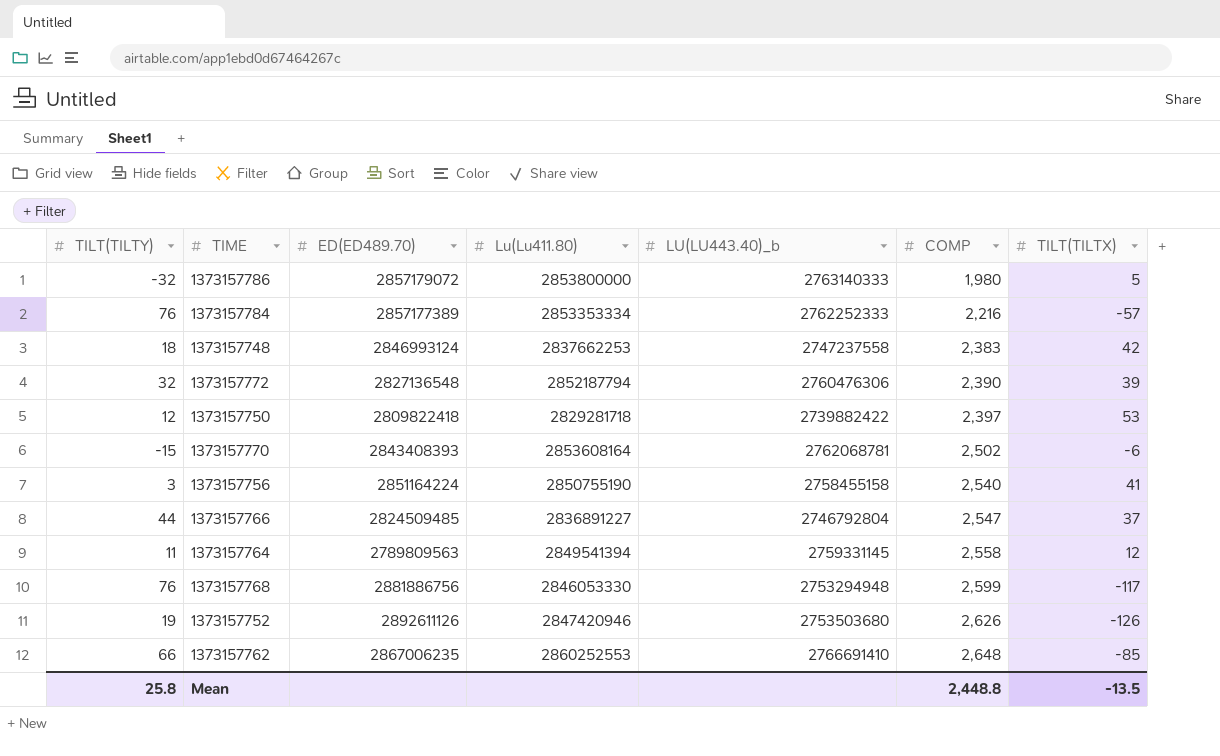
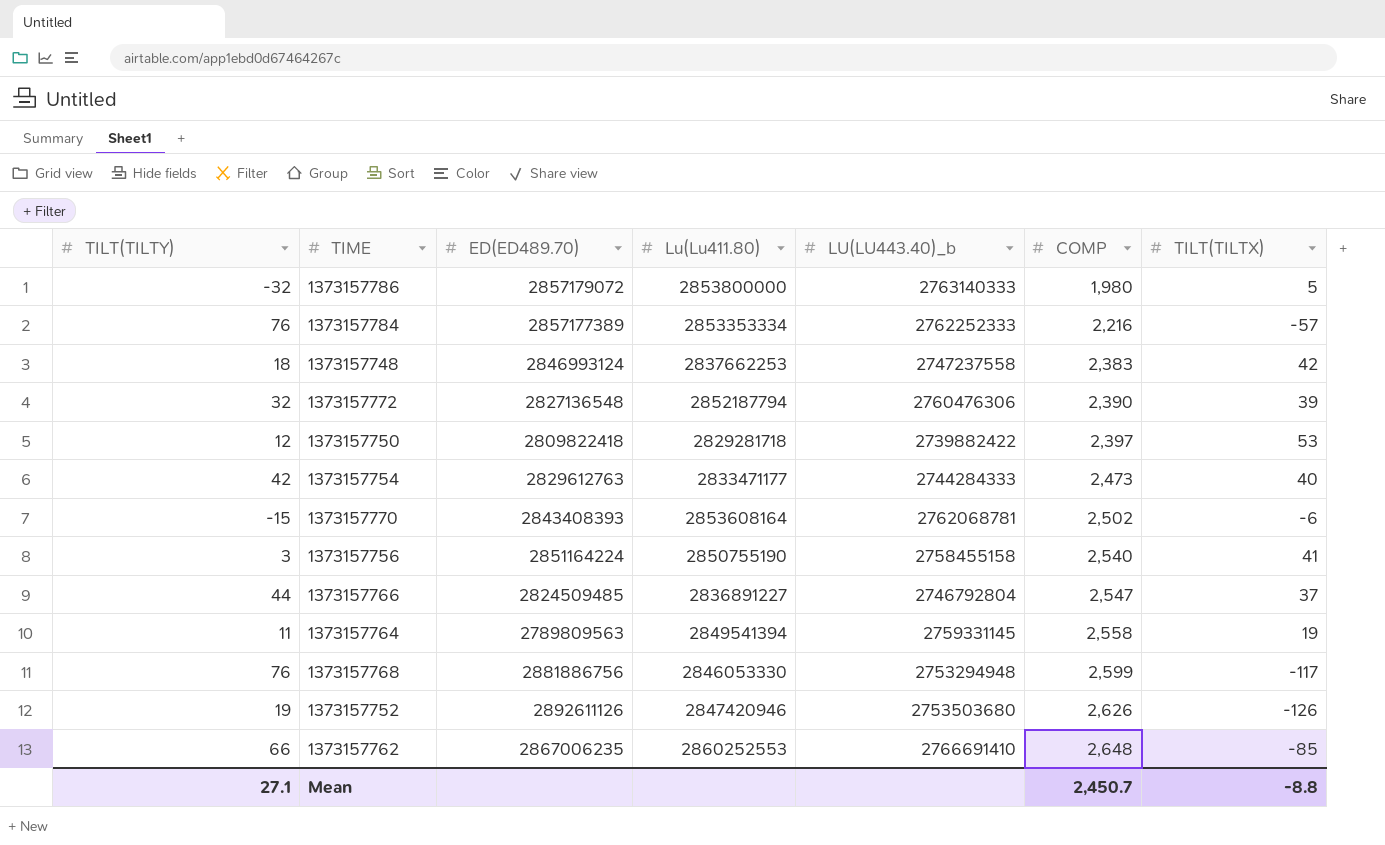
row 1373157754: none -> 42 | 2829612763 | 2833471177 | 2744284333 | 2,473 | 40
1373157764 | TILT(TILTX): 12 -> 19
Mean | TILT(TILTY): 25.8 -> 27.1
Mean | COMP: 2,448.8 -> 2,450.7
Mean | TILT(TILTX): -13.5 -> -8.8

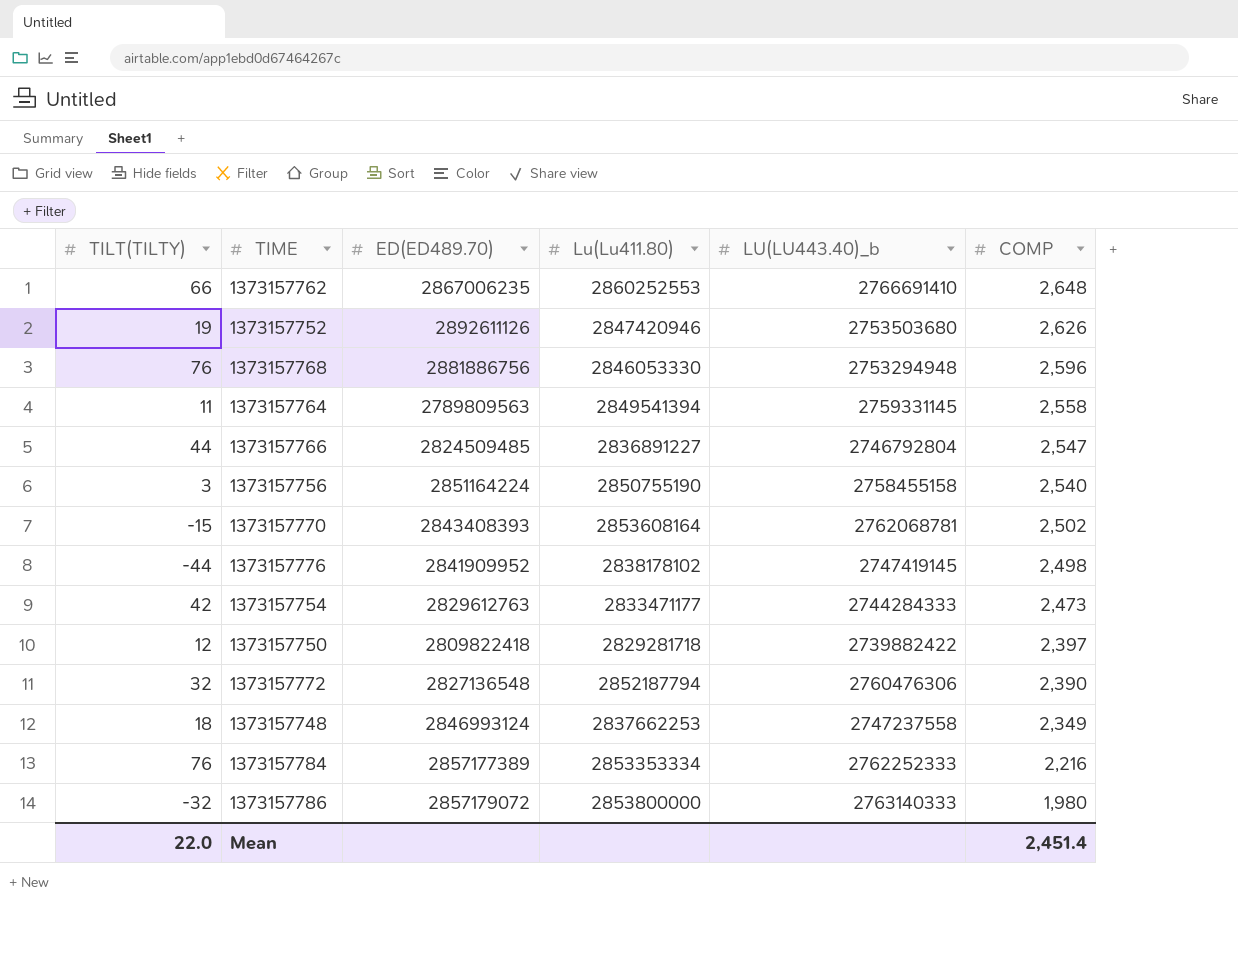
row order: COMP ascending -> COMP descending
column TILT(TILTX) | position: 7 -> none
1373157768 | COMP: 2,599 -> 2,596
row 1373157776: none -> -44 | 2841909952 | 2838178102 | 2747419145 | 2,498
1373157748 | COMP: 2,383 -> 2,349
Mean | TILT(TILTY): 27.1 -> 22.0
Mean | COMP: 2,450.7 -> 2,451.4

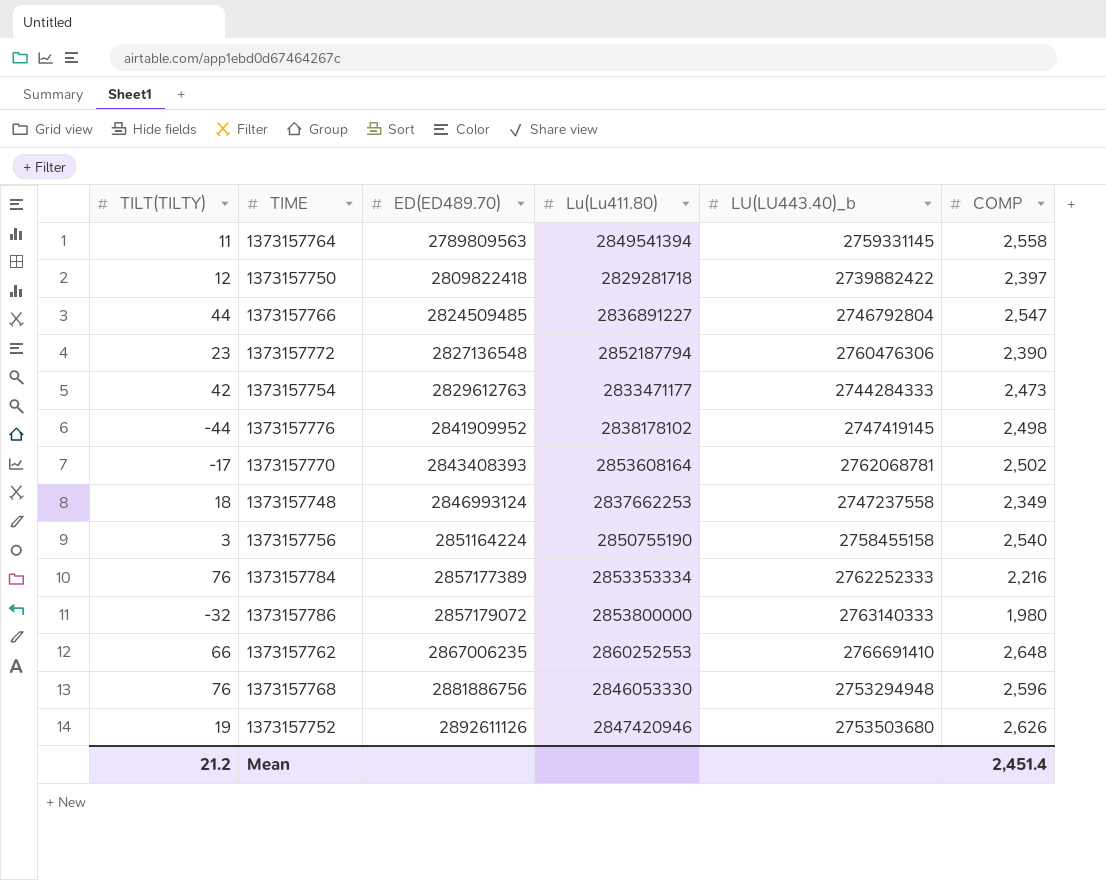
row order: COMP descending -> ED(ED489.70) ascending
1373157772 | TILT(TILTY): 32 -> 23
1373157770 | TILT(TILTY): -15 -> -17
Mean | TILT(TILTY): 22.0 -> 21.2

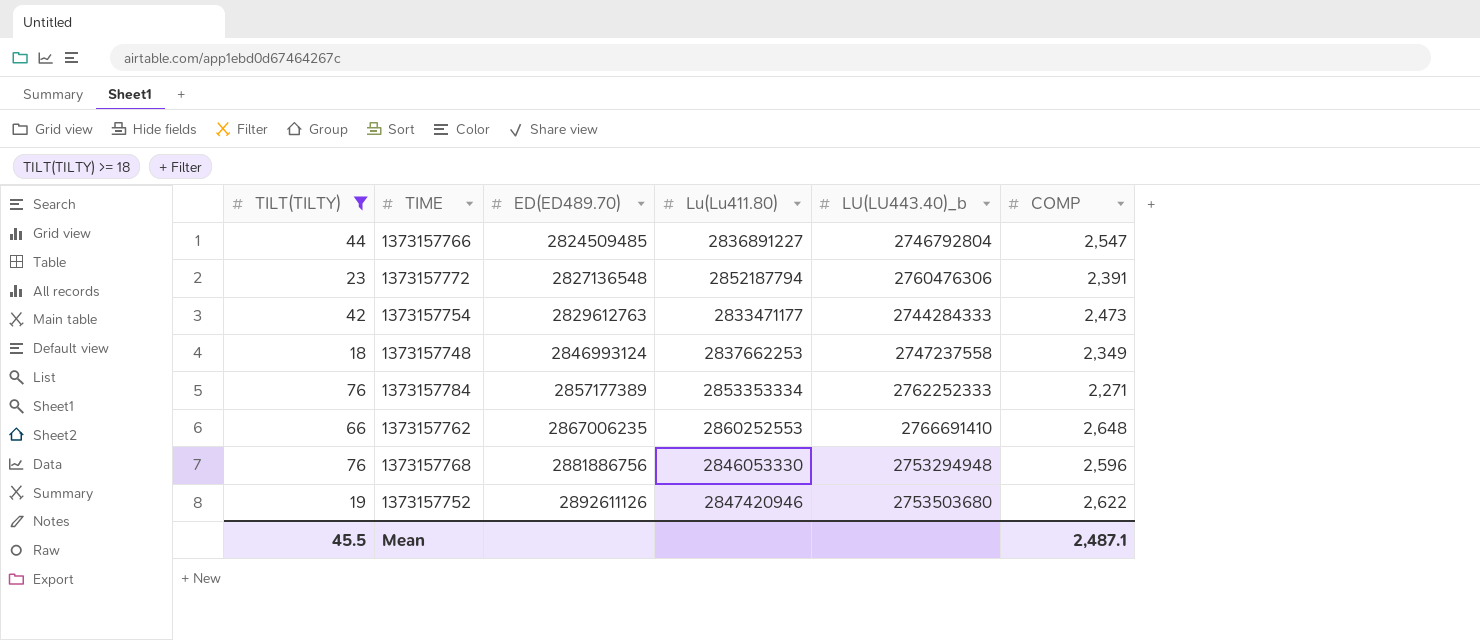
filter: none -> TILT(TILTY) >= 18
1373157772 | COMP: 2,390 -> 2,391
1373157784 | COMP: 2,216 -> 2,271
1373157752 | COMP: 2,626 -> 2,622
Mean | TILT(TILTY): 21.2 -> 45.5
Mean | COMP: 2,451.4 -> 2,487.1

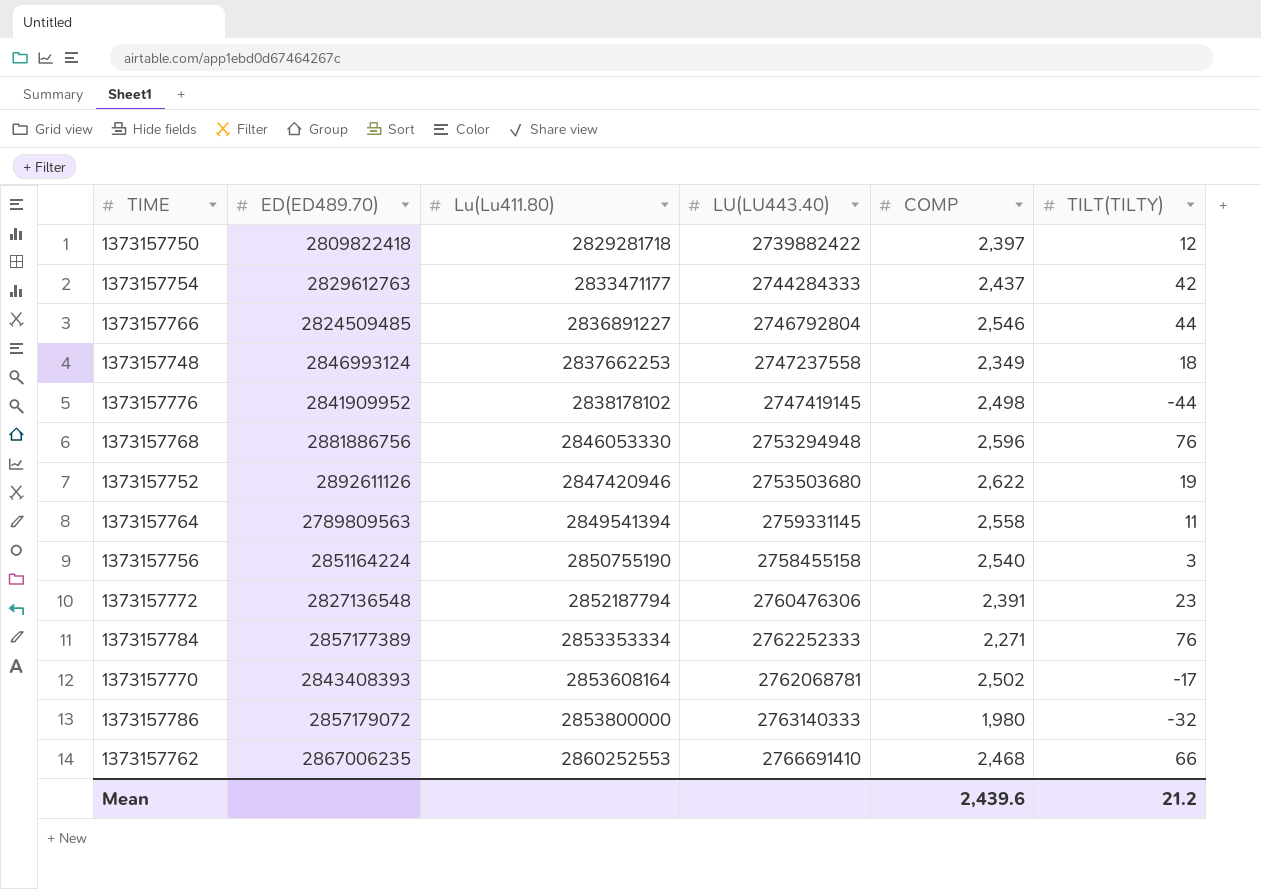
filter: TILT(TILTY) >= 18 -> none
row order: ED(ED489.70) ascending -> Lu(Lu411.80) ascending
column name: LU(LU443.40)_b -> LU(LU443.40)
column TILT(TILTY) | position: 1 -> 6
1373157754 | COMP: 2,473 -> 2,437
1373157766 | COMP: 2,547 -> 2,546
1373157762 | COMP: 2,648 -> 2,468
Mean | COMP: 2,487.1 -> 2,439.6
Mean | TILT(TILTY): 45.5 -> 21.2

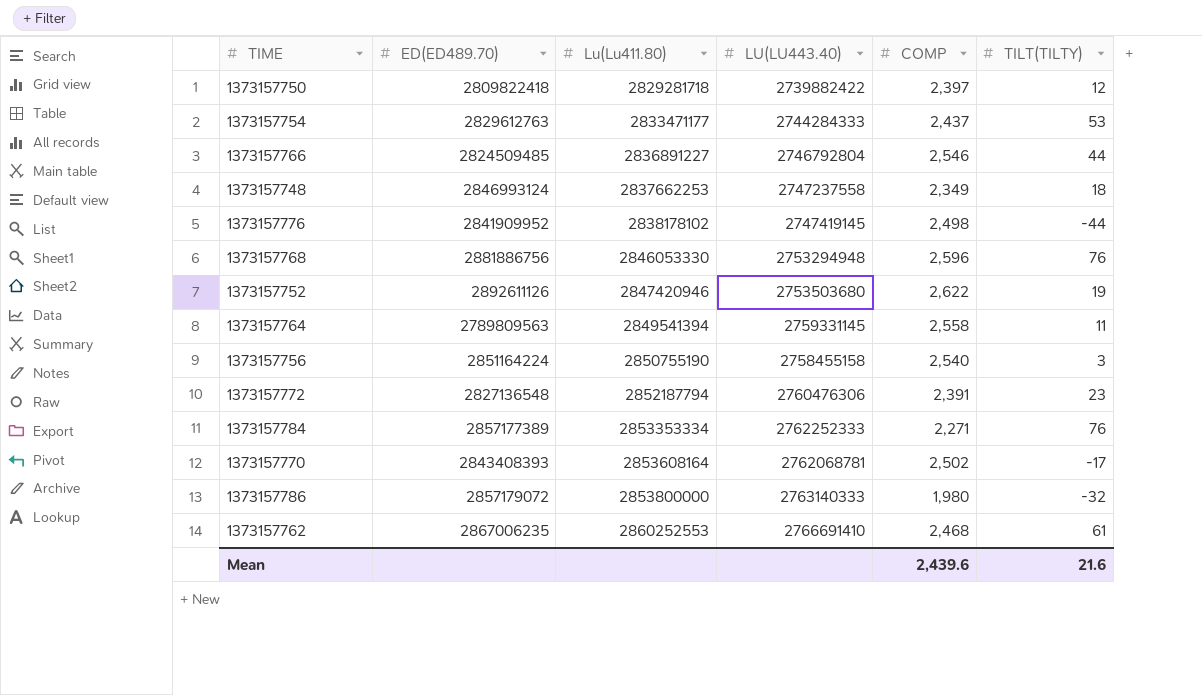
1373157754 | TILT(TILTY): 42 -> 53
1373157762 | TILT(TILTY): 66 -> 61
Mean | TILT(TILTY): 21.2 -> 21.6

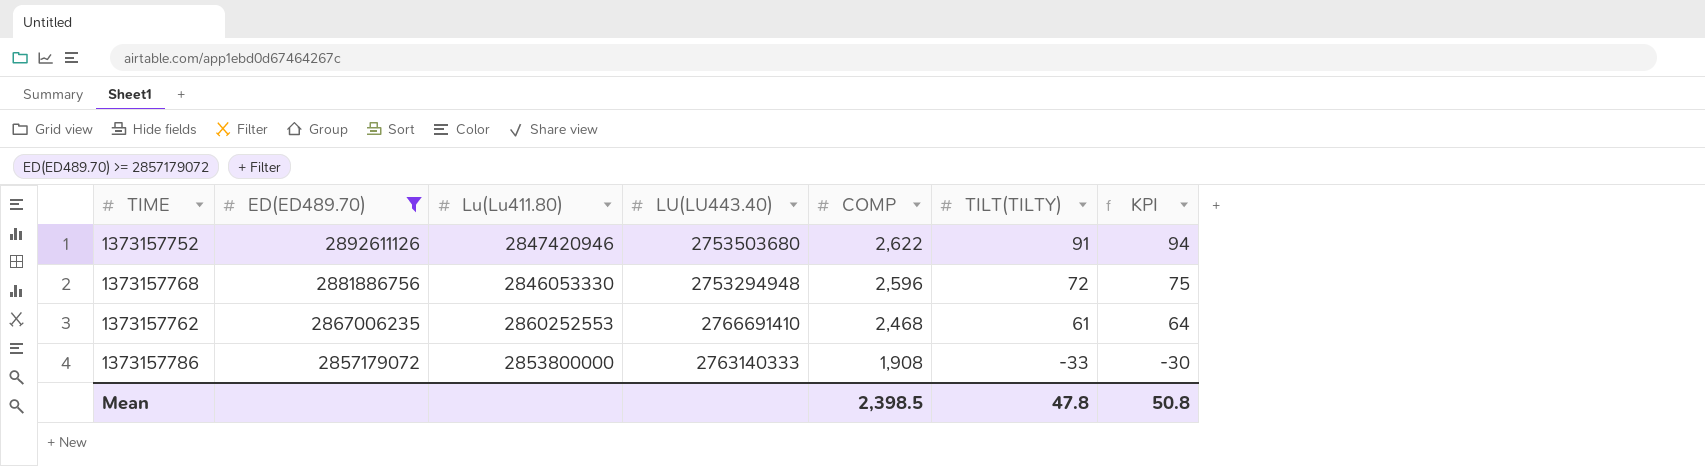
filter: none -> ED(ED489.70) >= 2857179072
row order: Lu(Lu411.80) ascending -> ED(ED489.70) descending
column KPI | formula: none -> [TILT(TILTY)] + 3
1373157752 | TILT(TILTY): 19 -> 91
1373157768 | TILT(TILTY): 76 -> 72
1373157786 | COMP: 1,980 -> 1,908
1373157786 | TILT(TILTY): -32 -> -33
Mean | COMP: 2,439.6 -> 2,398.5
Mean | TILT(TILTY): 21.6 -> 47.8

